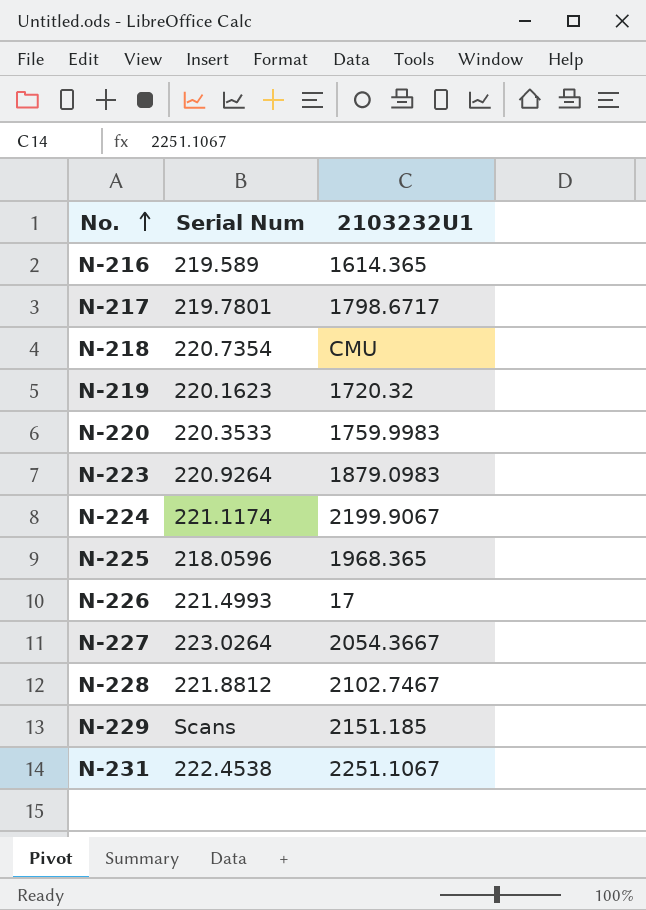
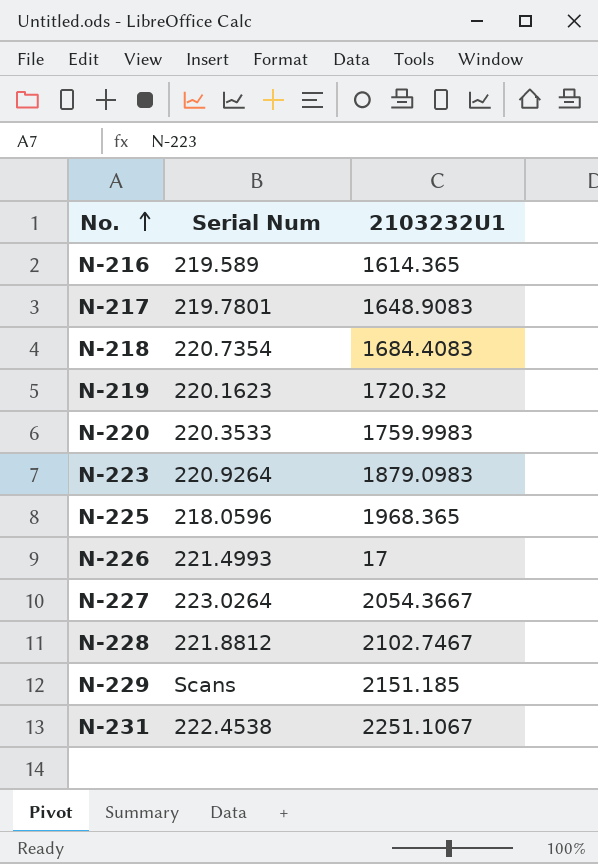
row N-224: 221.1174 | 2199.9067 -> none
N-217 | 2103232U1: 1798.6717 -> 1648.9083
N-218 | 2103232U1: CMU -> 1684.4083

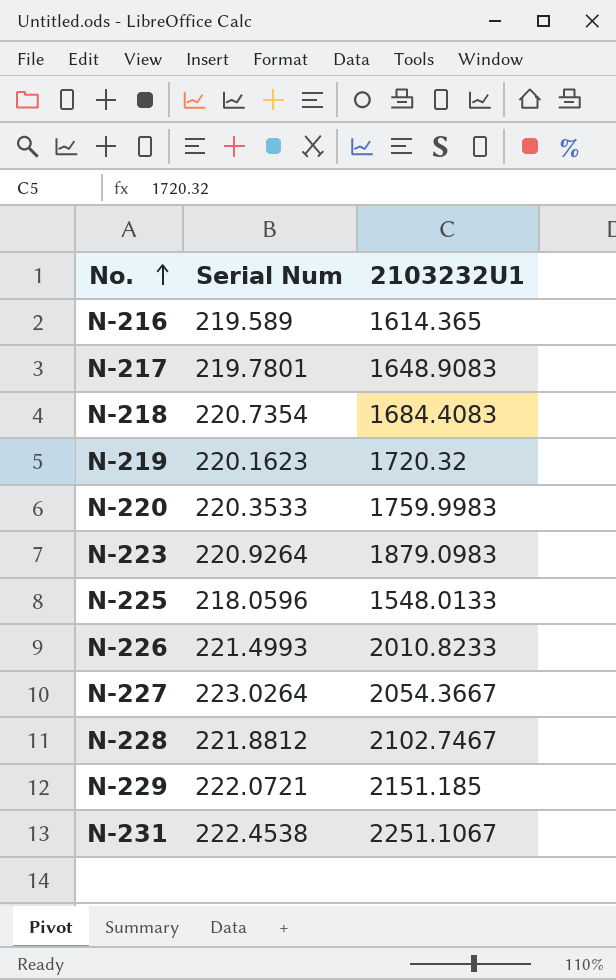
N-225 | 2103232U1: 1968.365 -> 1548.0133
N-226 | 2103232U1: 17 -> 2010.8233
N-229 | Serial Num: Scans -> 222.0721

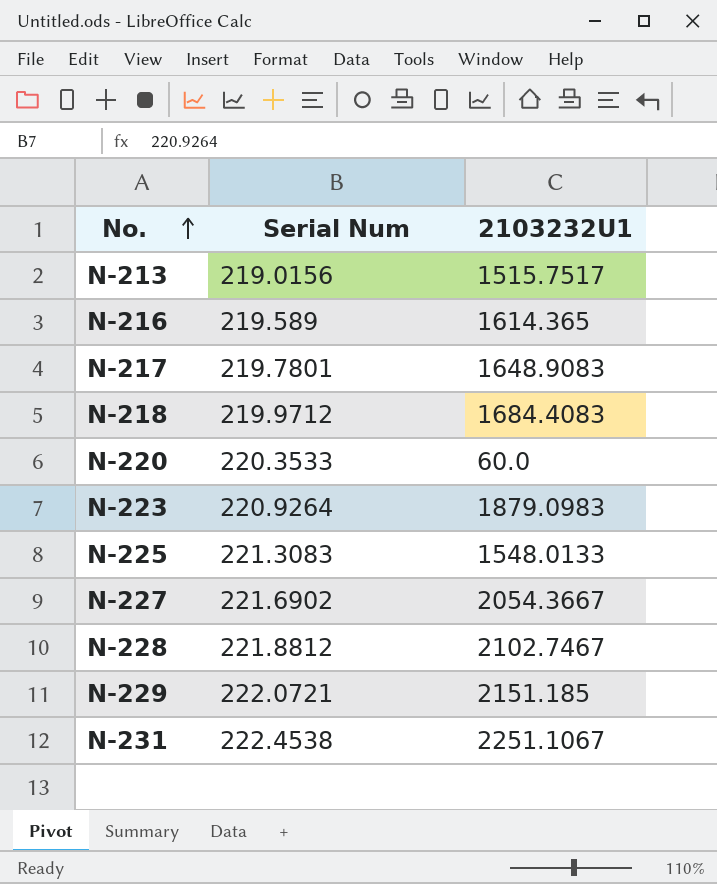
row N-219: 220.1623 | 1720.32 -> none
row N-226: 221.4993 | 2010.8233 -> none
row N-213: none -> 219.0156 | 1515.7517
N-218 | Serial Num: 220.7354 -> 219.9712
N-220 | 2103232U1: 1759.9983 -> 60.0
N-225 | Serial Num: 218.0596 -> 221.3083
N-227 | Serial Num: 223.0264 -> 221.6902

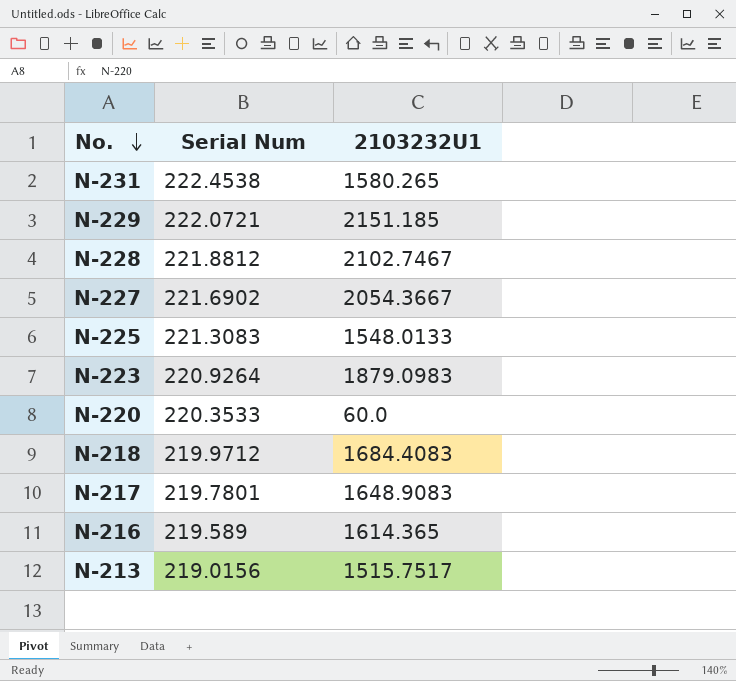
row order: No. ascending -> No. descending
N-231 | 2103232U1: 2251.1067 -> 1580.265

